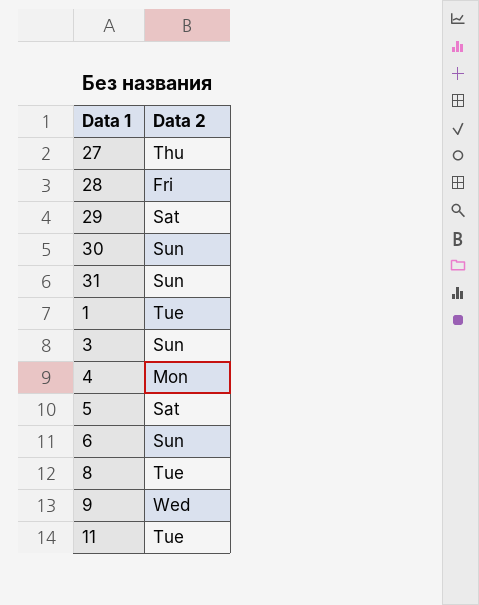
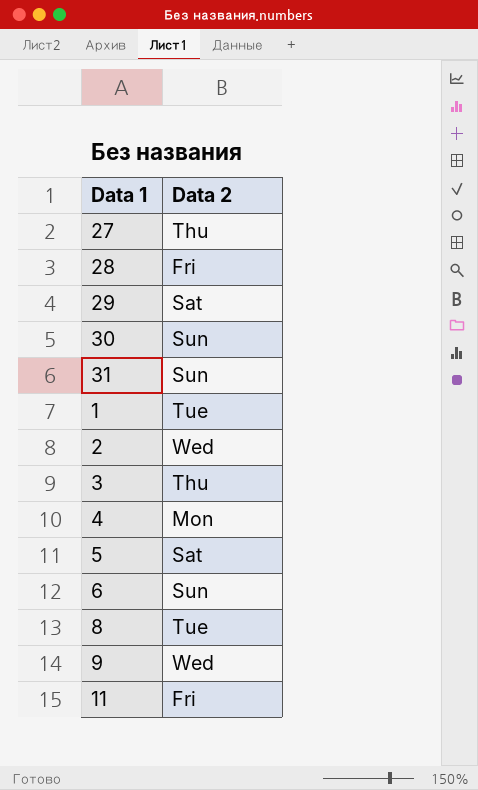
row 2: none -> Wed
3 | Data 2: Sun -> Thu
11 | Data 2: Tue -> Fri

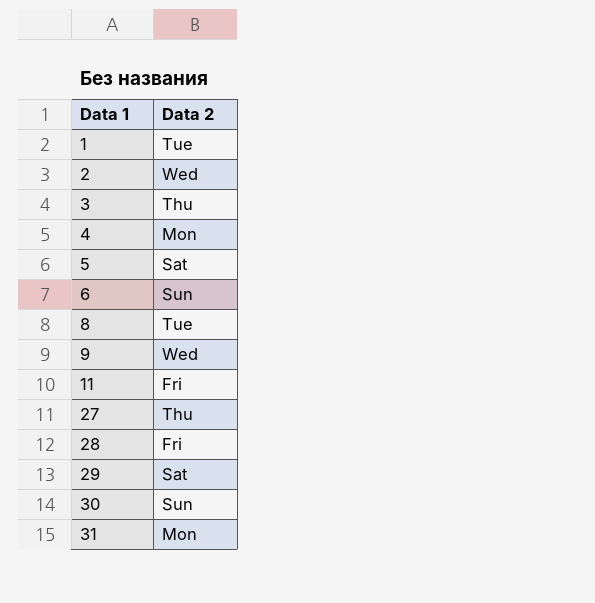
row order: none -> Data 1 ascending
31 | Data 2: Sun -> Mon

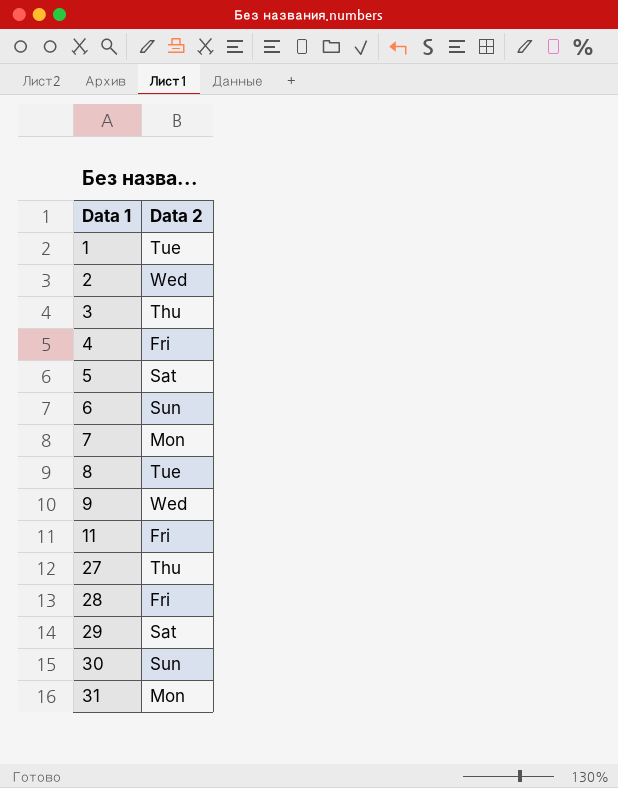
4 | Data 2: Mon -> Fri
row 7: none -> Mon

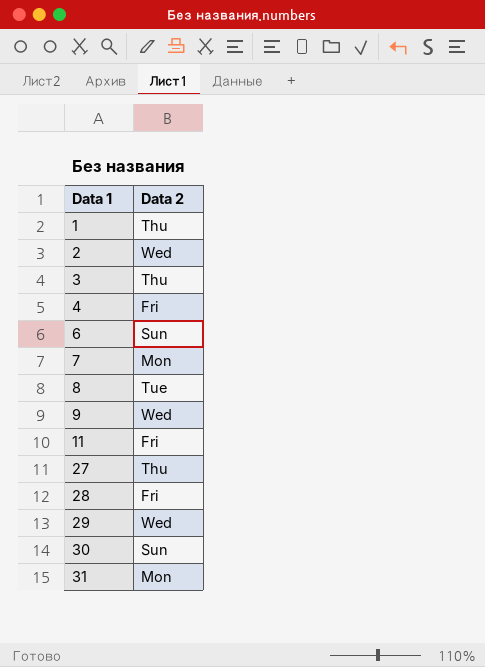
row 5: Sat -> none
1 | Data 2: Tue -> Thu
29 | Data 2: Sat -> Wed

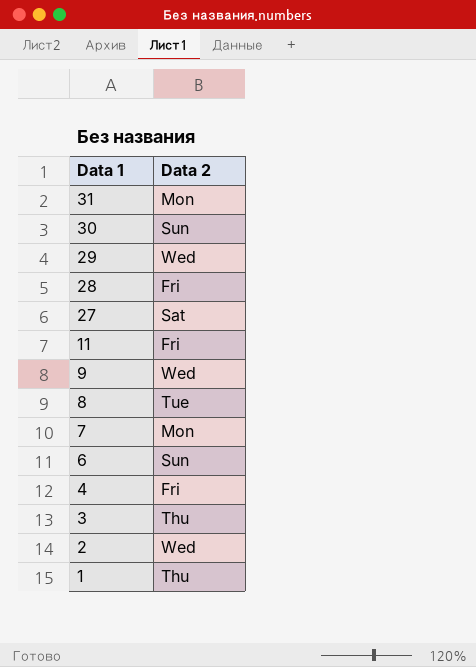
row order: Data 1 ascending -> Data 1 descending
27 | Data 2: Thu -> Sat

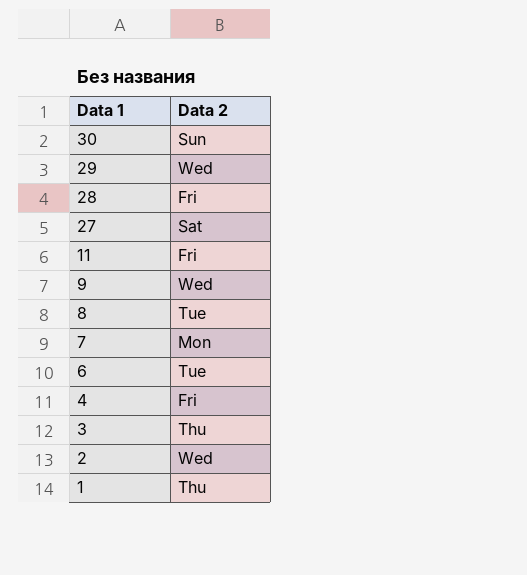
row 31: Mon -> none
6 | Data 2: Sun -> Tue

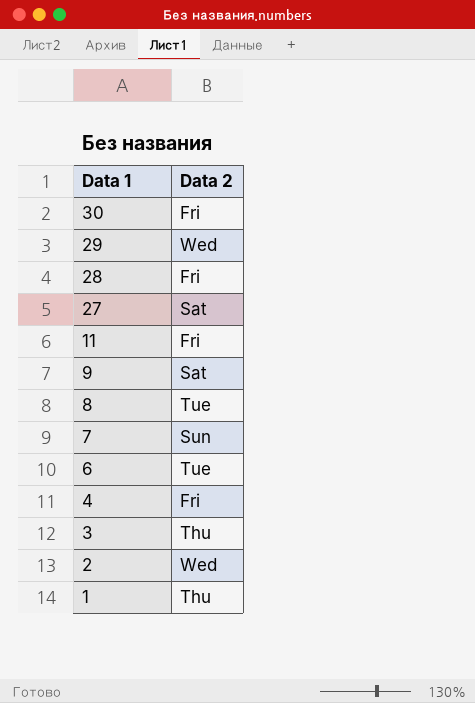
30 | Data 2: Sun -> Fri
9 | Data 2: Wed -> Sat
7 | Data 2: Mon -> Sun

